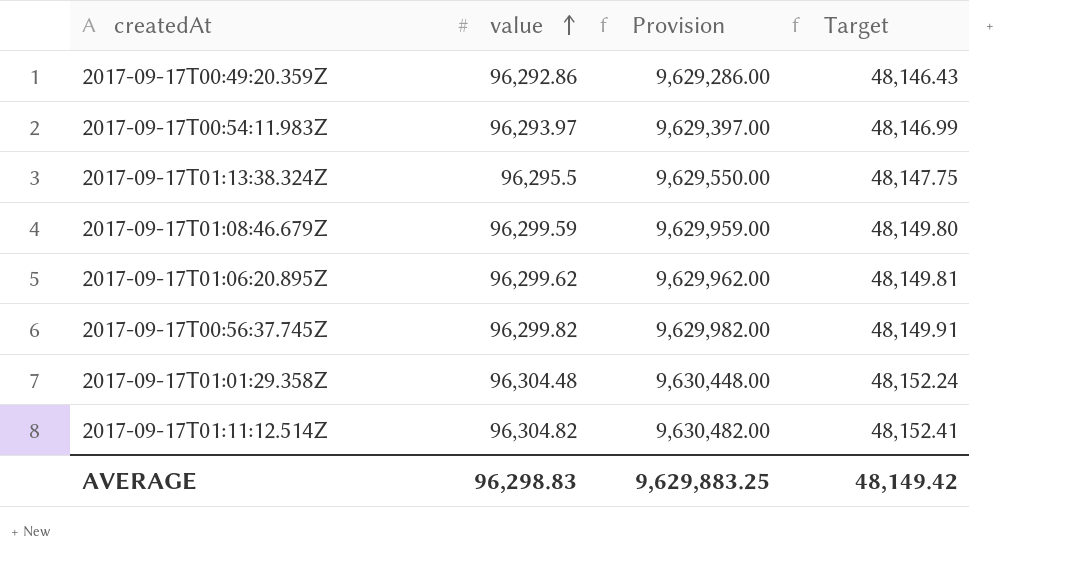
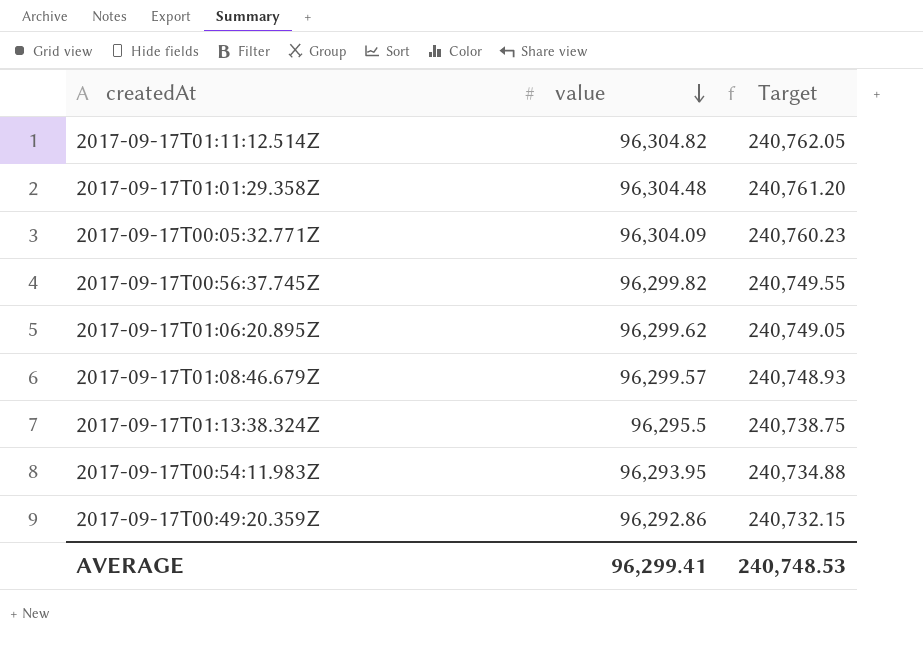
row order: value ascending -> value descending
column Provision | formula: [value] * 100 -> none
column Target | formula: [value] * 0.5 -> [value] * 2.5
row 2017-09-17T00:05:32.771Z: none -> 96,304.09 | 240,760.23
2017-09-17T01:08:46.679Z | value: 96,299.59 -> 96,299.57
2017-09-17T00:54:11.983Z | value: 96,293.97 -> 96,293.95
AVERAGE | value: 96,298.83 -> 96,299.41
AVERAGE | Target: 48,149.42 -> 240,748.53

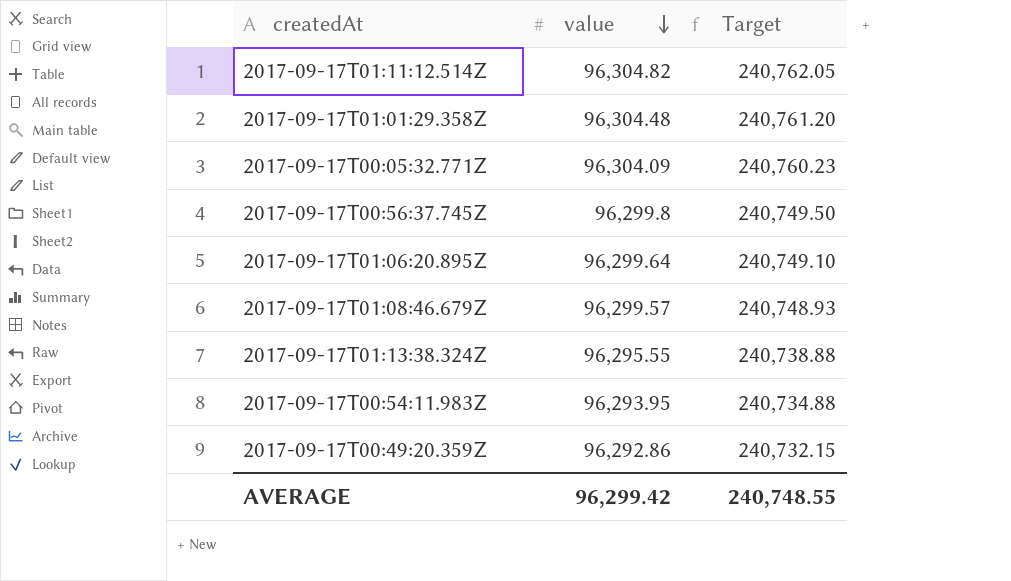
2017-09-17T00:56:37.745Z | value: 96,299.82 -> 96,299.8
2017-09-17T00:56:37.745Z | Target: 240,749.55 -> 240,749.50
2017-09-17T01:06:20.895Z | value: 96,299.62 -> 96,299.64
2017-09-17T01:06:20.895Z | Target: 240,749.05 -> 240,749.10
2017-09-17T01:13:38.324Z | value: 96,295.5 -> 96,295.55
2017-09-17T01:13:38.324Z | Target: 240,738.75 -> 240,738.88
AVERAGE | value: 96,299.41 -> 96,299.42
AVERAGE | Target: 240,748.53 -> 240,748.55

